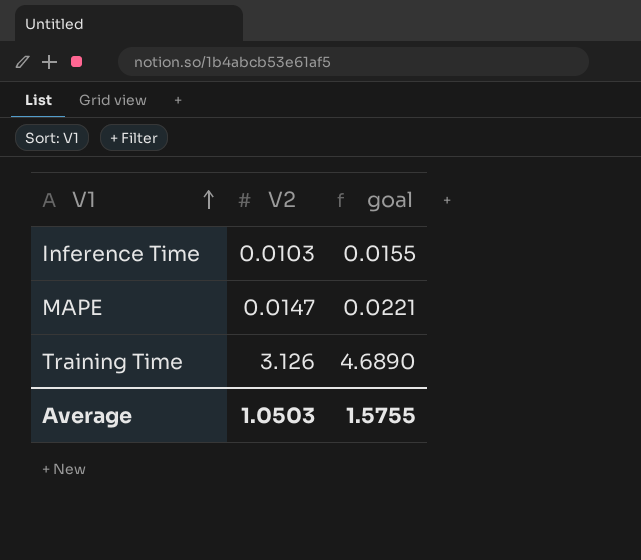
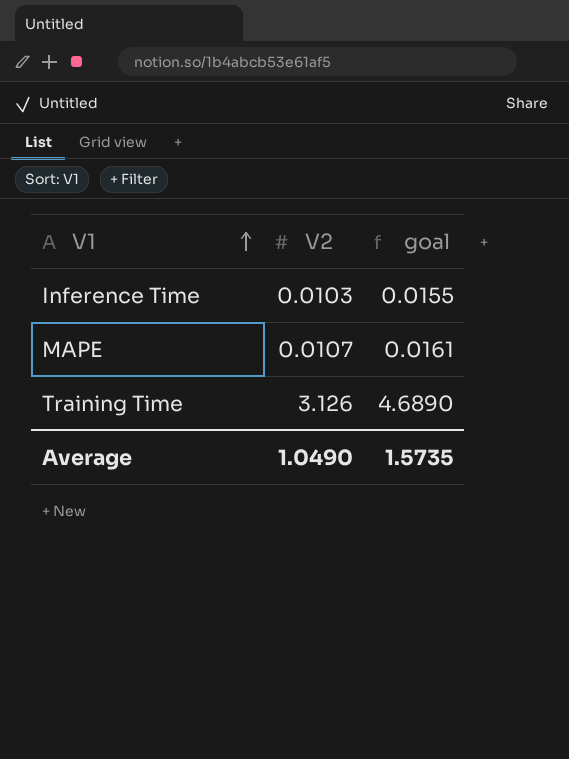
MAPE | V2: 0.0147 -> 0.0107
MAPE | goal: 0.0221 -> 0.0161
Average | V2: 1.0503 -> 1.0490
Average | goal: 1.5755 -> 1.5735

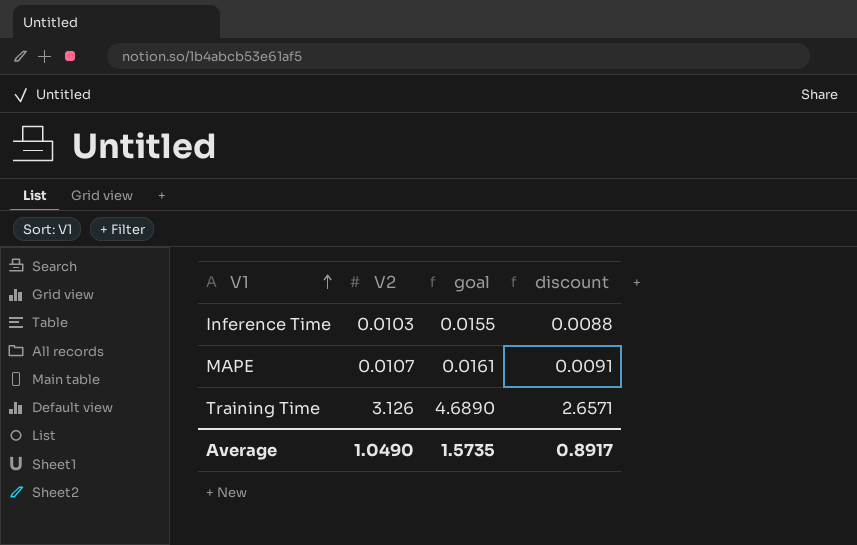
column discount | formula: none -> [V2] * 0.85

